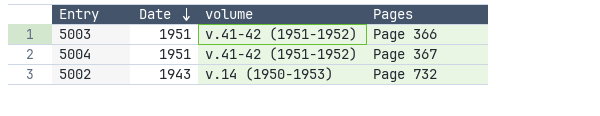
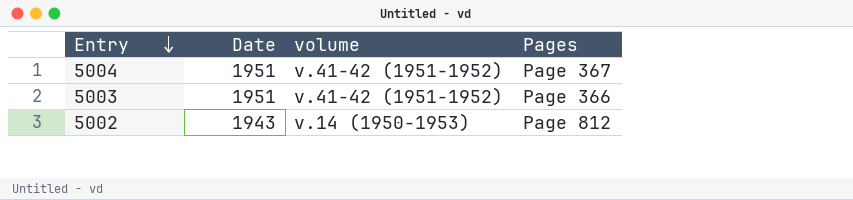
row order: Date descending -> Entry descending
5002 | Pages: Page 732 -> Page 812

